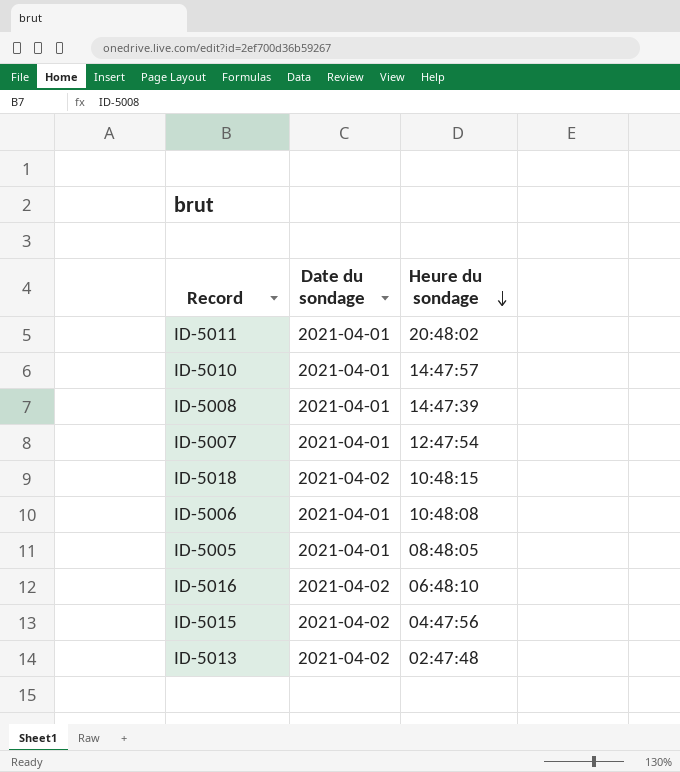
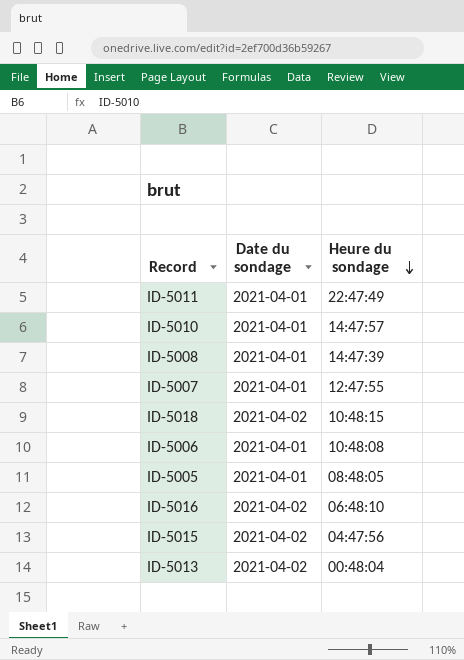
ID-5011 | Heure du sondage: 20:48:02 -> 22:47:49
ID-5007 | Heure du sondage: 12:47:54 -> 12:47:55
ID-5013 | Heure du sondage: 02:47:48 -> 00:48:04

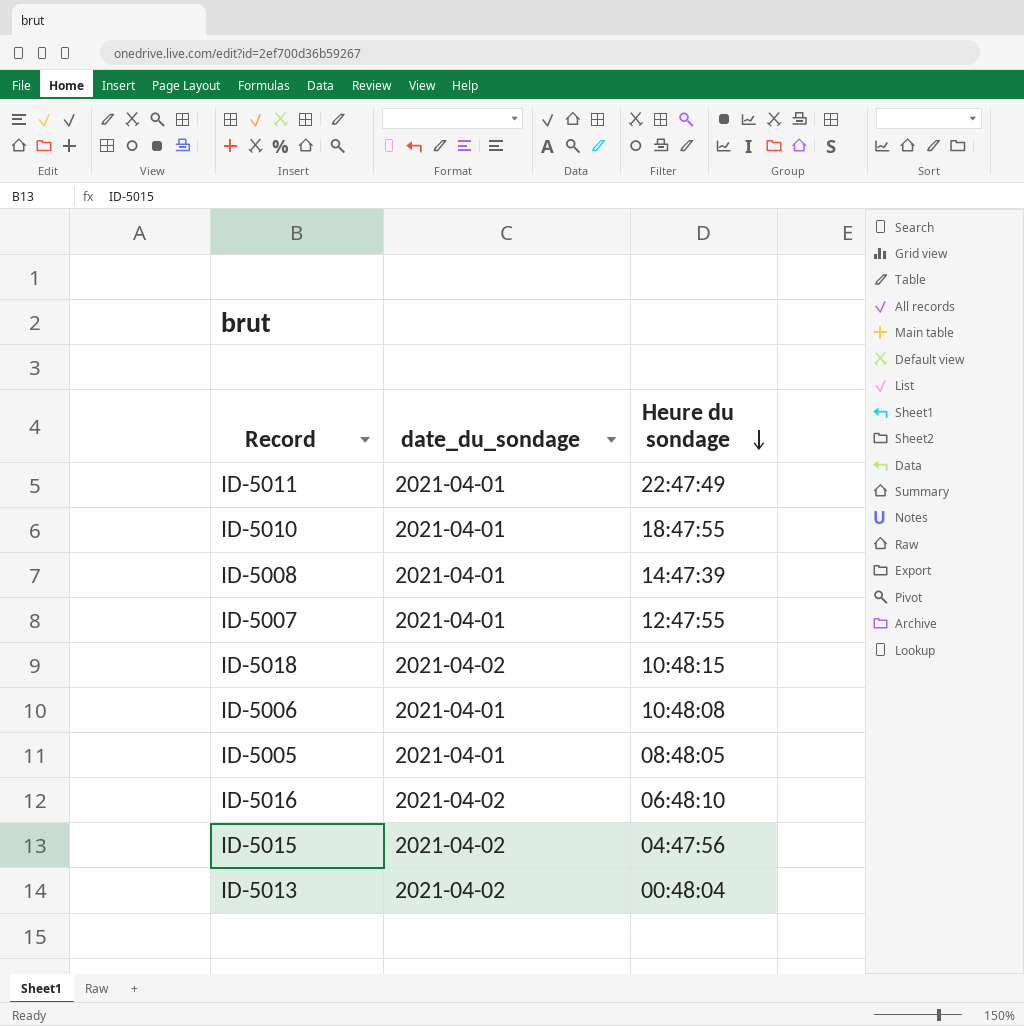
column name: Date du sondage -> date_du_sondage
ID-5010 | Heure du sondage: 14:47:57 -> 18:47:55

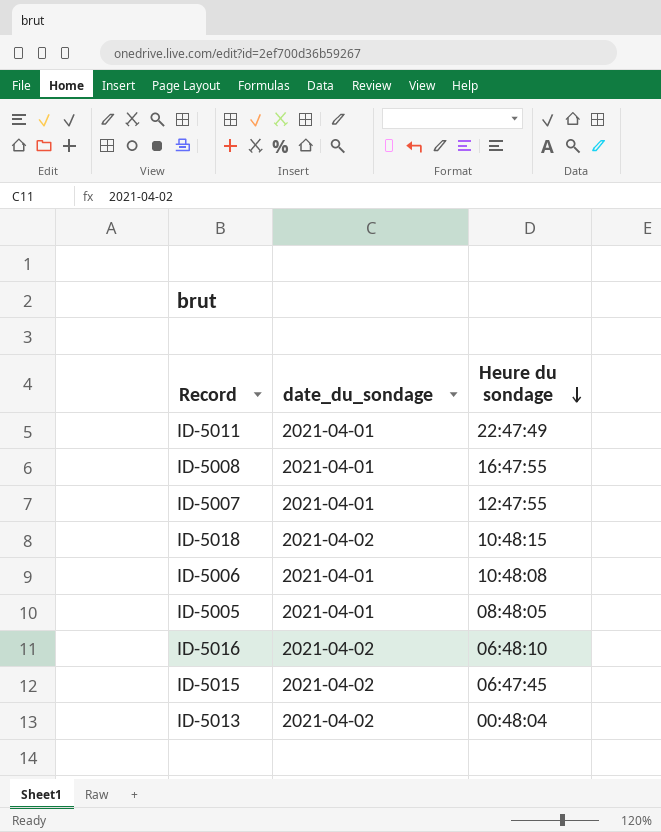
row ID-5010: 2021-04-01 | 18:47:55 -> none
ID-5008 | Heure du sondage: 14:47:39 -> 16:47:55
ID-5015 | Heure du sondage: 04:47:56 -> 06:47:45

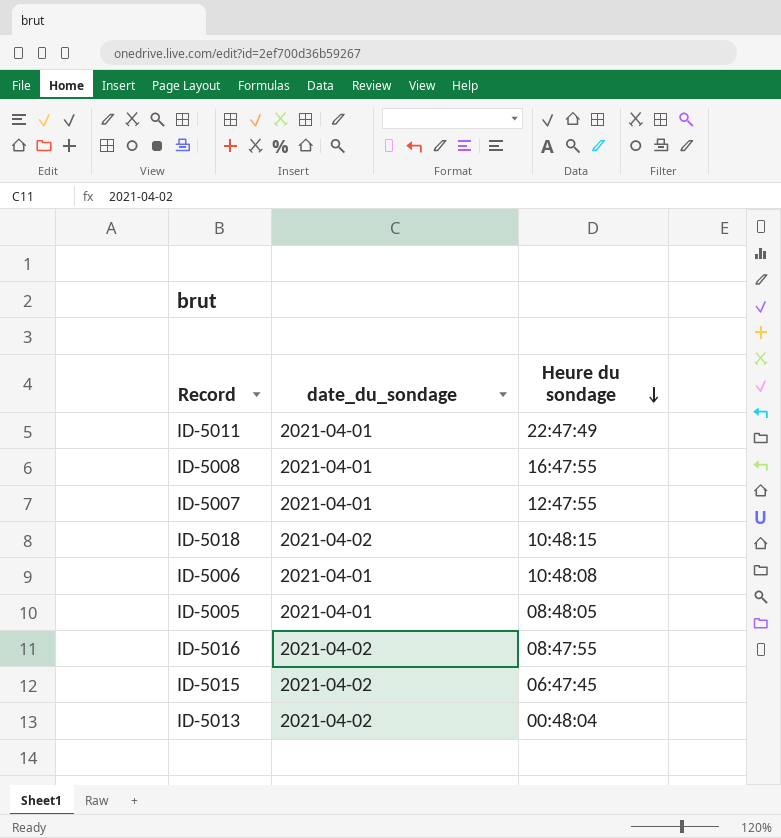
ID-5016 | Heure du sondage: 06:48:10 -> 08:47:55

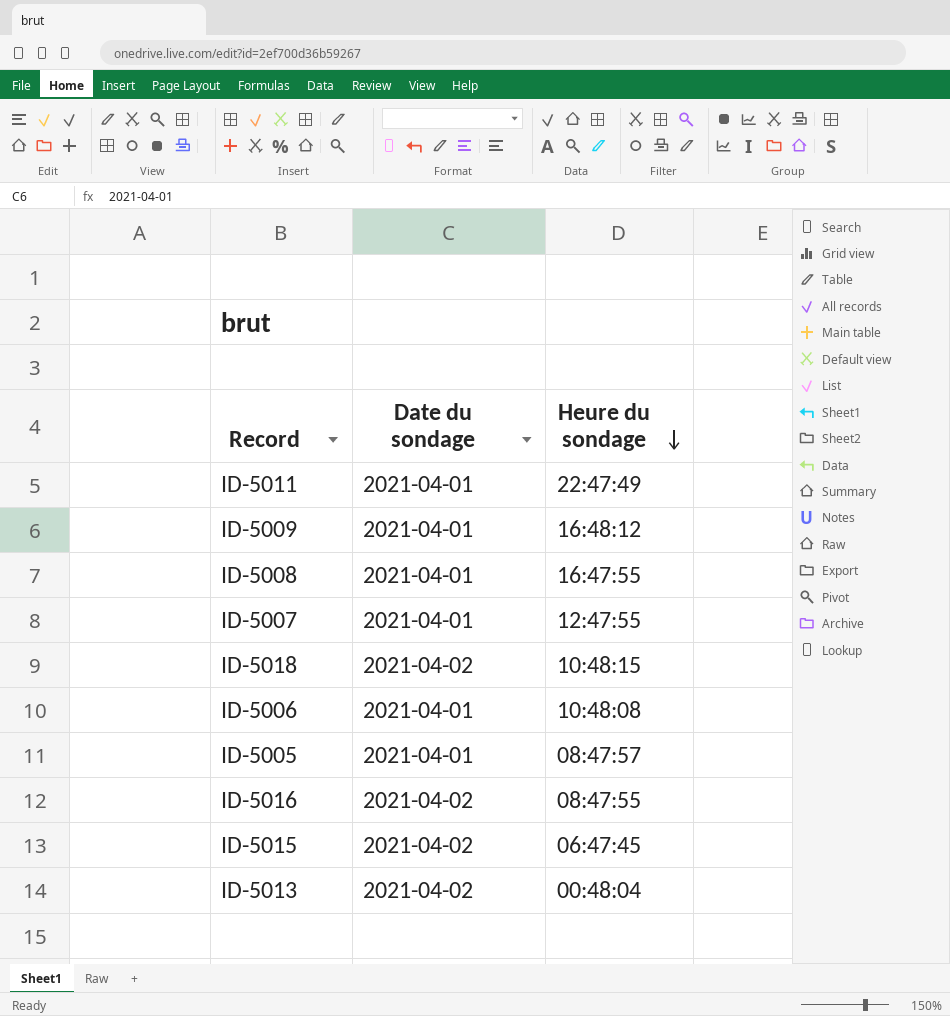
column name: date_du_sondage -> Date du sondage
row ID-5009: none -> 2021-04-01 | 16:48:12
ID-5005 | Heure du sondage: 08:48:05 -> 08:47:57

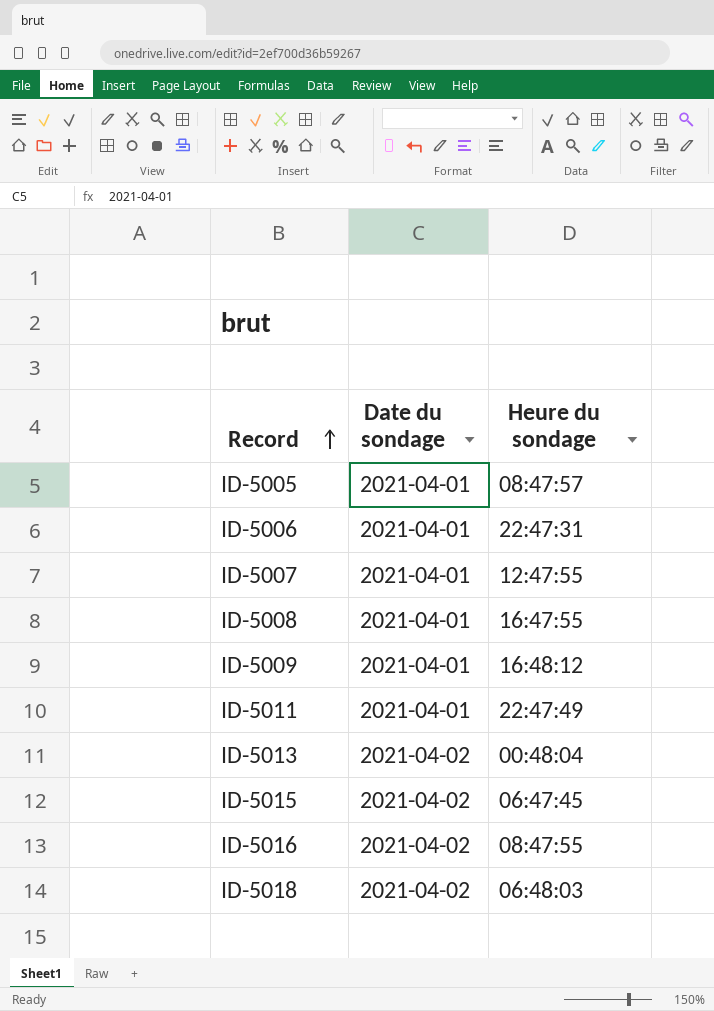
row order: Heure du sondage descending -> Record ascending
ID-5006 | Heure du sondage: 10:48:08 -> 22:47:31
ID-5018 | Heure du sondage: 10:48:15 -> 06:48:03

